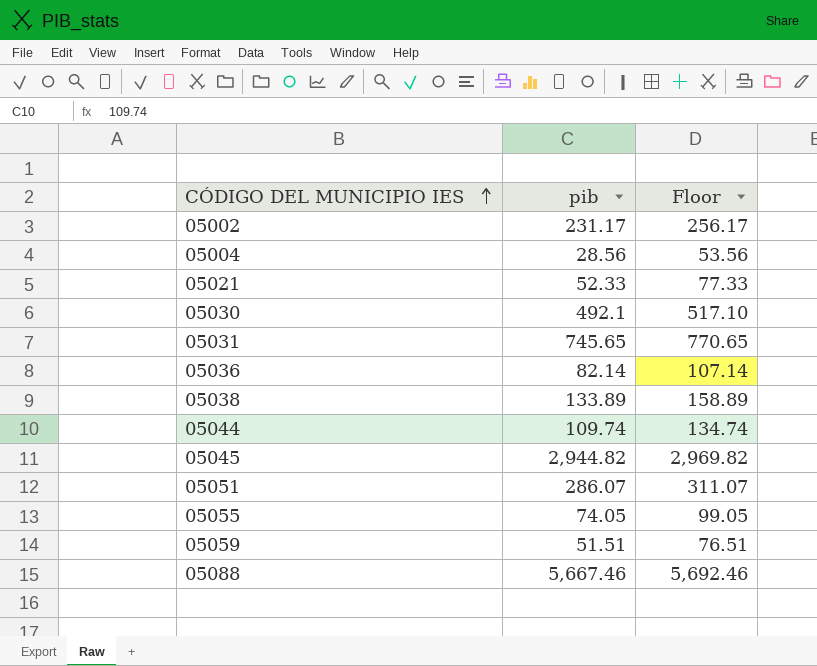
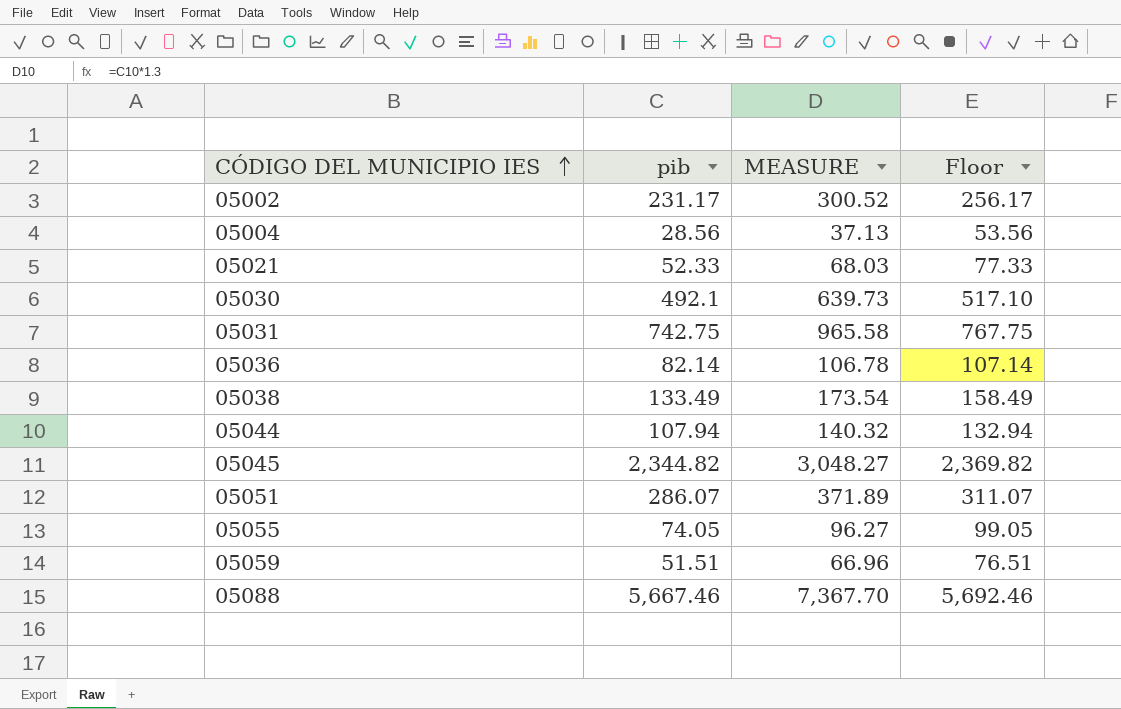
column MEASURE | formula: none -> [pib] * 1.3
05031 | pib: 745.65 -> 742.75
05031 | Floor: 770.65 -> 767.75
05038 | pib: 133.89 -> 133.49
05038 | Floor: 158.89 -> 158.49
05044 | pib: 109.74 -> 107.94
05044 | Floor: 134.74 -> 132.94
05045 | pib: 2,944.82 -> 2,344.82
05045 | Floor: 2,969.82 -> 2,369.82

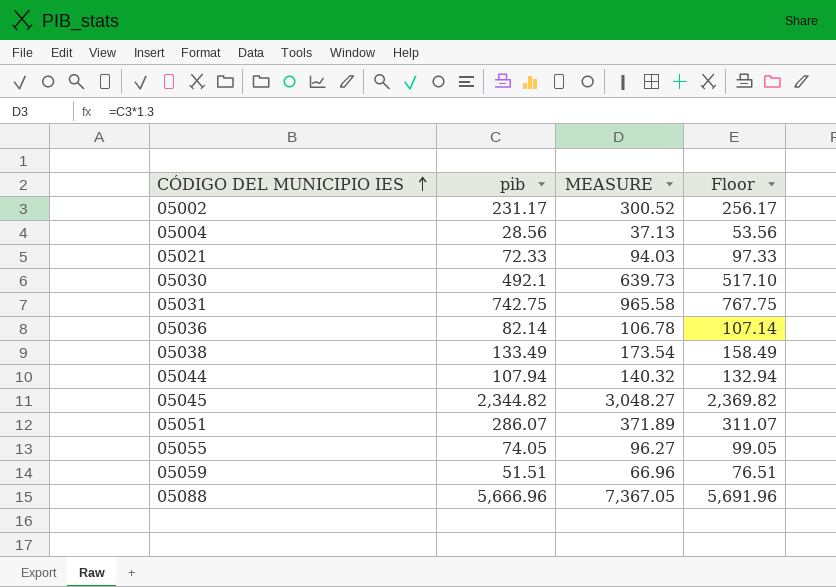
05021 | pib: 52.33 -> 72.33
05021 | MEASURE: 68.03 -> 94.03
05021 | Floor: 77.33 -> 97.33
05088 | pib: 5,667.46 -> 5,666.96
05088 | MEASURE: 7,367.70 -> 7,367.05
05088 | Floor: 5,692.46 -> 5,691.96

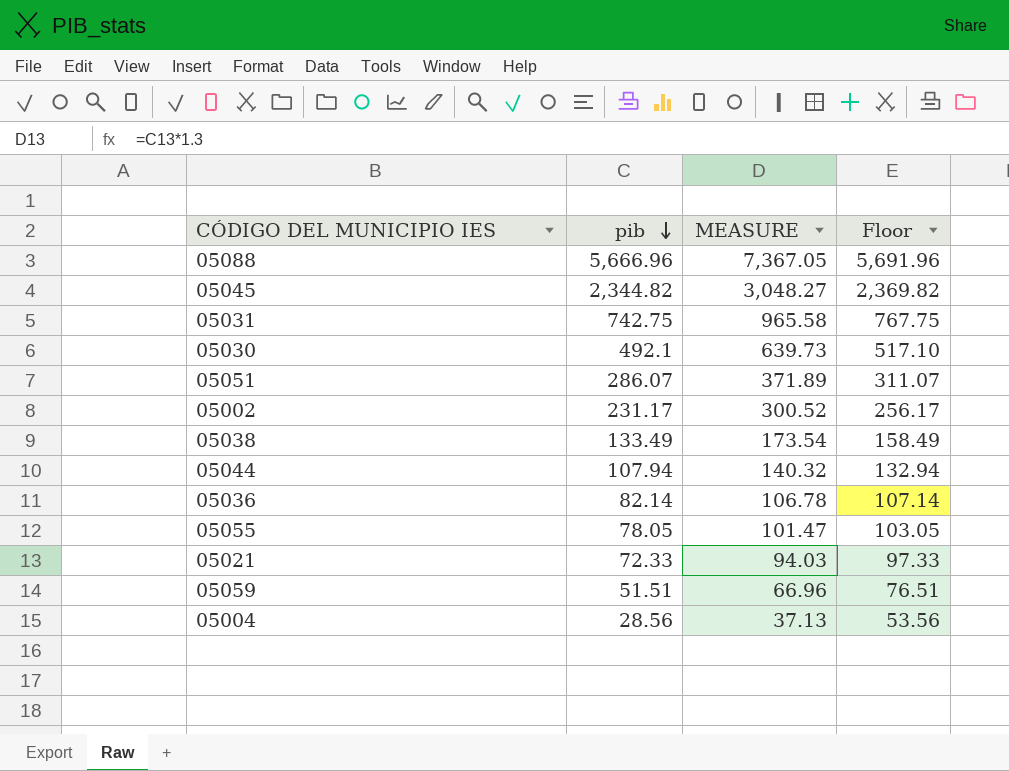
row order: CÓDIGO DEL MUNICIPIO IES ascending -> pib descending
05055 | pib: 74.05 -> 78.05
05055 | MEASURE: 96.27 -> 101.47
05055 | Floor: 99.05 -> 103.05

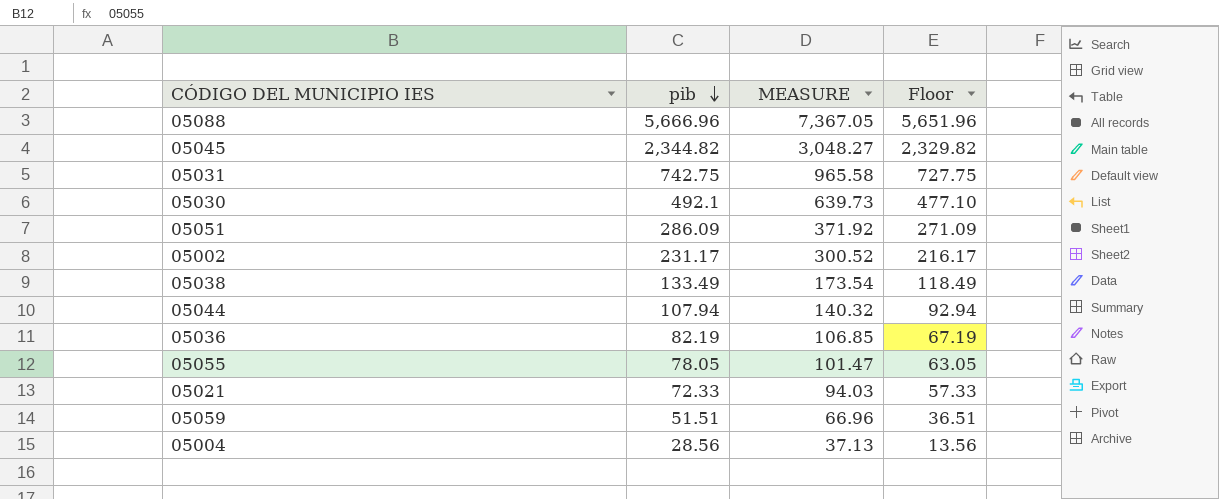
column Floor | formula: [pib] + 25 -> [pib] - 15
05051 | pib: 286.07 -> 286.09
05051 | MEASURE: 371.89 -> 371.92
05036 | pib: 82.14 -> 82.19
05036 | MEASURE: 106.78 -> 106.85

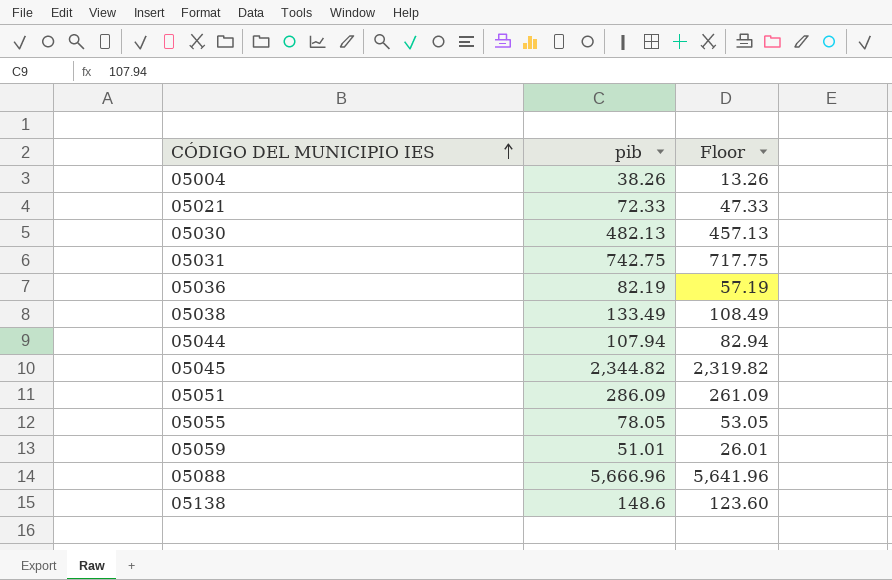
row order: pib descending -> CÓDIGO DEL MUNICIPIO IES ascending
column MEASURE | formula: [pib] * 1.3 -> none
column Floor | formula: [pib] - 15 -> [pib] - 25
row 05002: 231.17 | 300.52 | 216.17 -> none
05004 | pib: 28.56 -> 38.26
05030 | pib: 492.1 -> 482.13
05059 | pib: 51.51 -> 51.01
row 05138: none -> 148.6 | 123.60

